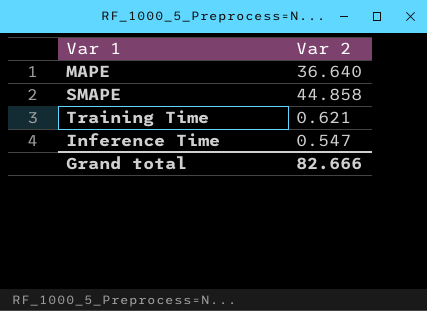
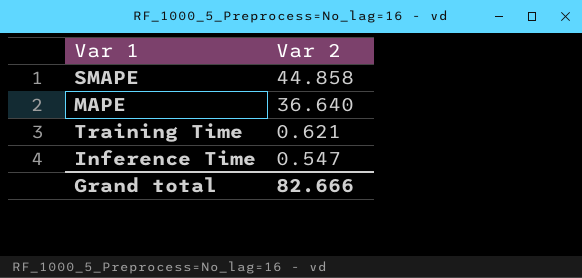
row order: none -> Var 2 descending

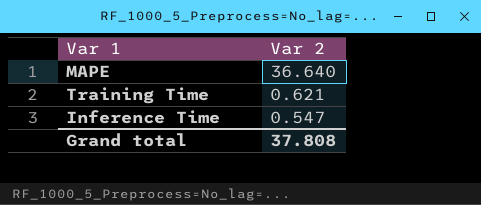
row SMAPE: 44.858 -> none
Grand total | Var 2: 82.666 -> 37.808

